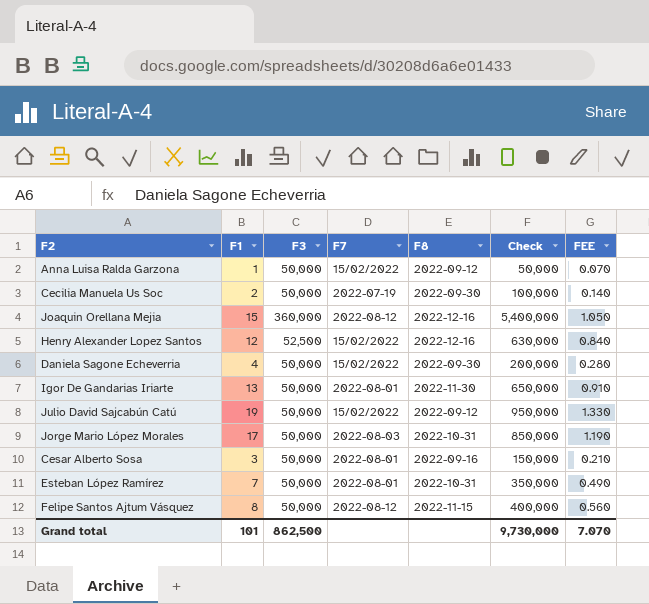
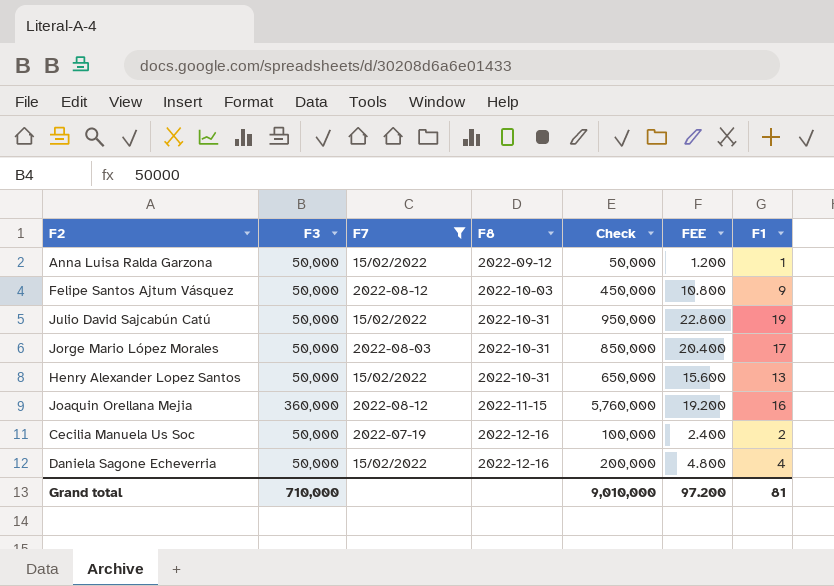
filter: none -> F7 != 2022-08-01
row order: none -> F8 ascending
column FEE | formula: [F1] * 0.07 -> [F1] * 1.2
column F1 | position: 2 -> 7
Felipe Santos Ajtum Vásquez | F8: 2022-11-15 -> 2022-10-03
Felipe Santos Ajtum Vásquez | Check: 400,000 -> 450,000
Felipe Santos Ajtum Vásquez | F1: 8 -> 9
Julio David Sajcabún Catú | F8: 2022-09-12 -> 2022-10-31
Henry Alexander Lopez Santos | F3: 52,500 -> 50,000
Henry Alexander Lopez Santos | F8: 2022-12-16 -> 2022-10-31
Henry Alexander Lopez Santos | Check: 630,000 -> 650,000
Henry Alexander Lopez Santos | F1: 12 -> 13
Joaquin Orellana Mejia | F8: 2022-12-16 -> 2022-11-15
Joaquin Orellana Mejia | Check: 5,400,000 -> 5,760,000
Joaquin Orellana Mejia | F1: 15 -> 16
Cecilia Manuela Us Soc | F8: 2022-09-30 -> 2022-12-16
Daniela Sagone Echeverria | F8: 2022-09-30 -> 2022-12-16
Grand total | F3: 862,500 -> 710,000
Grand total | Check: 9,730,000 -> 9,010,000
Grand total | FEE: 7.070 -> 97.200
Grand total | F1: 101 -> 81

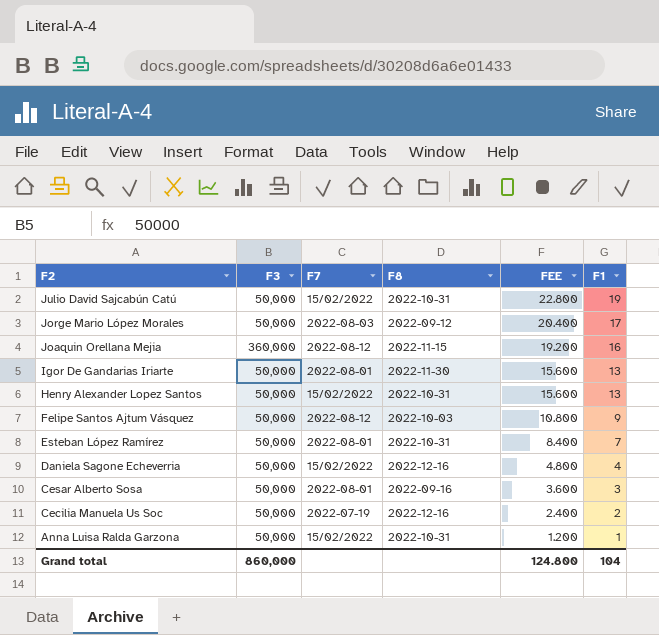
filter: F7 != 2022-08-01 -> none
row order: F8 ascending -> F2 descending
column Check | formula: [F3] * [F1] -> none
Jorge Mario López Morales | F8: 2022-10-31 -> 2022-09-12
Anna Luisa Ralda Garzona | F8: 2022-09-12 -> 2022-10-31
Grand total | F3: 710,000 -> 860,000
Grand total | FEE: 97.200 -> 124.800
Grand total | F1: 81 -> 104

